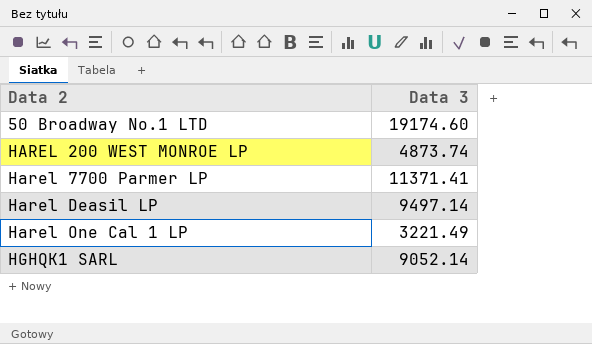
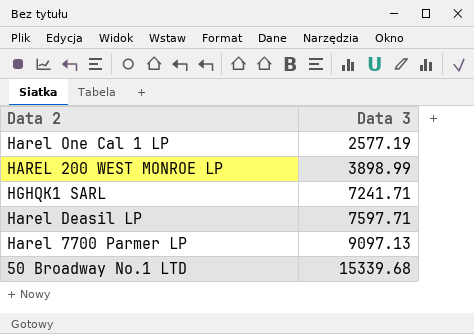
row order: Data 2 ascending -> Data 3 ascending
Harel One Cal 1 LP | Data 3: 3221.49 -> 2577.19
HAREL 200 WEST MONROE LP | Data 3: 4873.74 -> 3898.99
HGHQK1 SARL | Data 3: 9052.14 -> 7241.71
Harel Deasil LP | Data 3: 9497.14 -> 7597.71
Harel 7700 Parmer LP | Data 3: 11371.41 -> 9097.13
50 Broadway No.1 LTD | Data 3: 19174.60 -> 15339.68

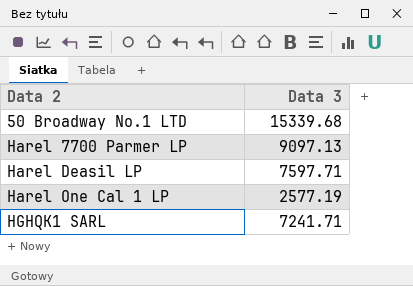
row order: Data 3 ascending -> Data 2 ascending
row HAREL 200 WEST MONROE LP: 3898.99 -> none

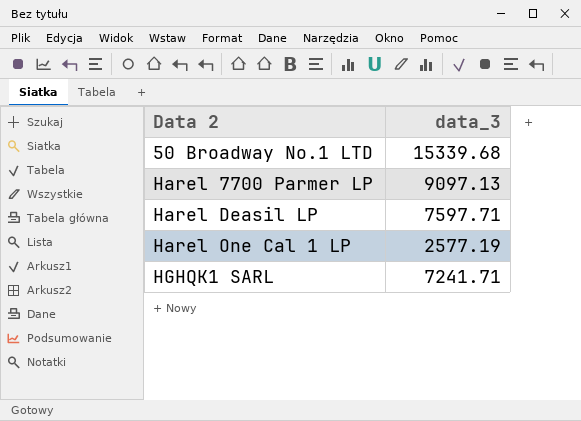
column name: Data 3 -> data_3

